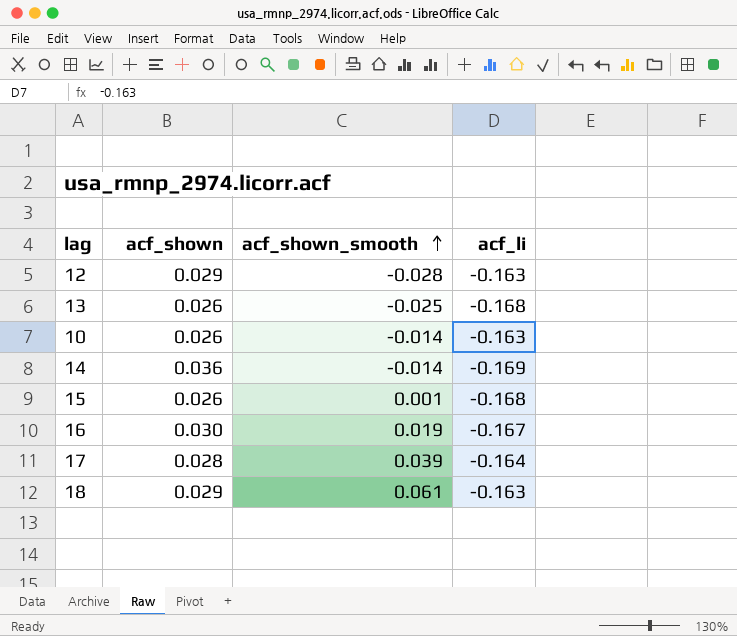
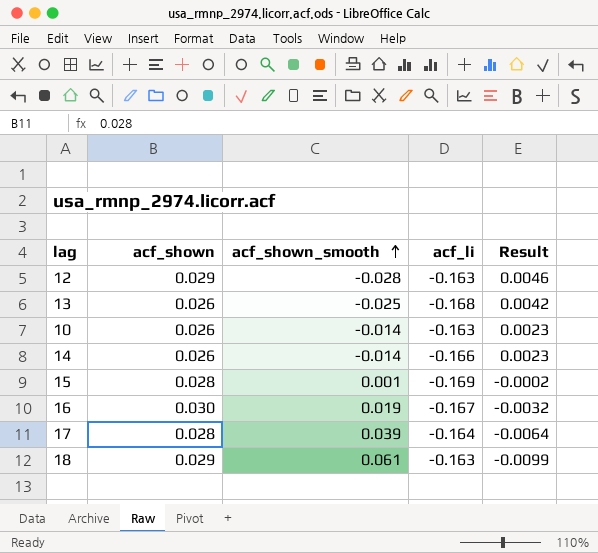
column Result | formula: none -> [acf_shown_smooth] * [acf_li]
14 | acf_shown: 0.036 -> 0.026
14 | acf_li: -0.169 -> -0.166
15 | acf_shown: 0.026 -> 0.028
15 | acf_li: -0.168 -> -0.169

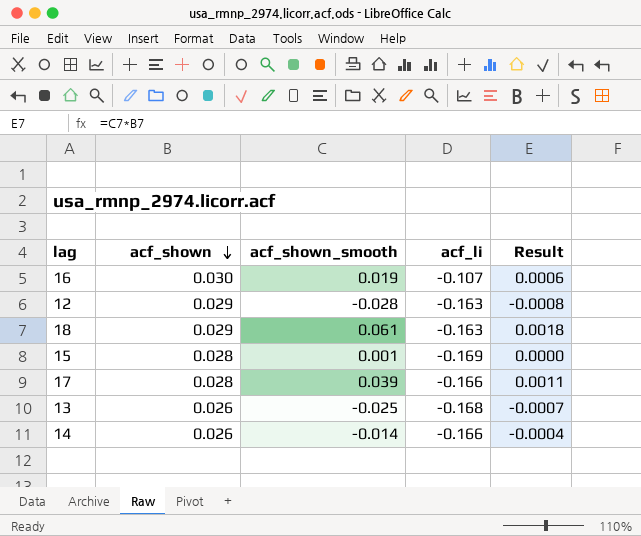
row order: acf_shown_smooth ascending -> acf_shown descending
column Result | formula: [acf_shown_smooth] * [acf_li] -> [acf_shown] * [acf_shown_smooth]
row 10: 0.026 | -0.014 | -0.163 | 0.0023 -> none
16 | acf_li: -0.167 -> -0.107
17 | acf_li: -0.164 -> -0.166

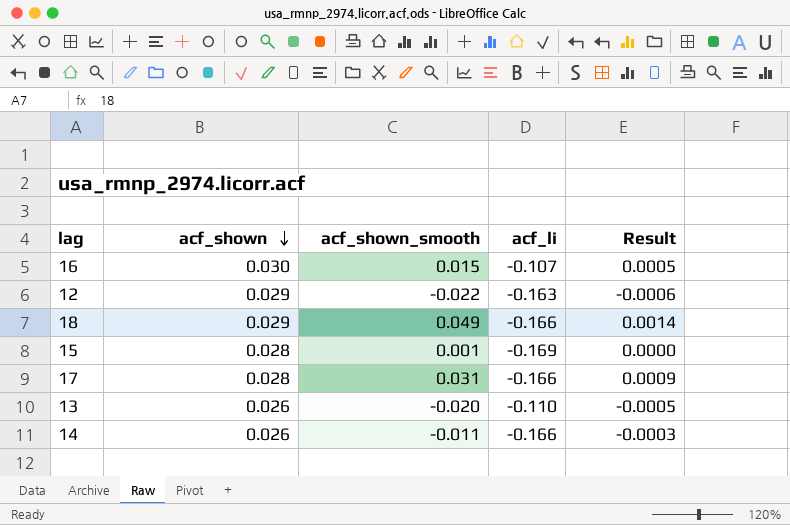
16 | acf_shown_smooth: 0.019 -> 0.015
16 | Result: 0.0006 -> 0.0005
12 | acf_shown_smooth: -0.028 -> -0.022
12 | Result: -0.0008 -> -0.0006
18 | acf_shown_smooth: 0.061 -> 0.049
18 | acf_li: -0.163 -> -0.166
18 | Result: 0.0018 -> 0.0014
17 | acf_shown_smooth: 0.039 -> 0.031
17 | Result: 0.0011 -> 0.0009
13 | acf_shown_smooth: -0.025 -> -0.020
13 | acf_li: -0.168 -> -0.110
13 | Result: -0.0007 -> -0.0005
14 | acf_shown_smooth: -0.014 -> -0.011
14 | Result: -0.0004 -> -0.0003

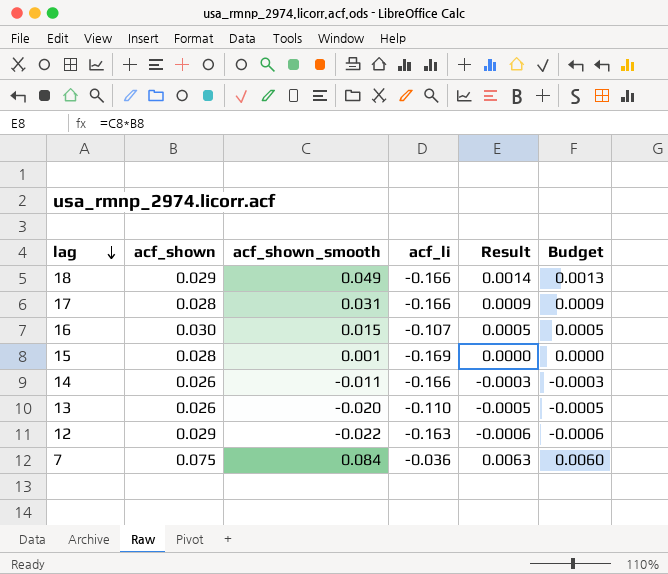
row order: acf_shown descending -> lag descending
column Budget | formula: none -> [Result] * 0.95
row 7: none -> 0.075 | 0.084 | -0.036 | 0.0063 | 0.0060

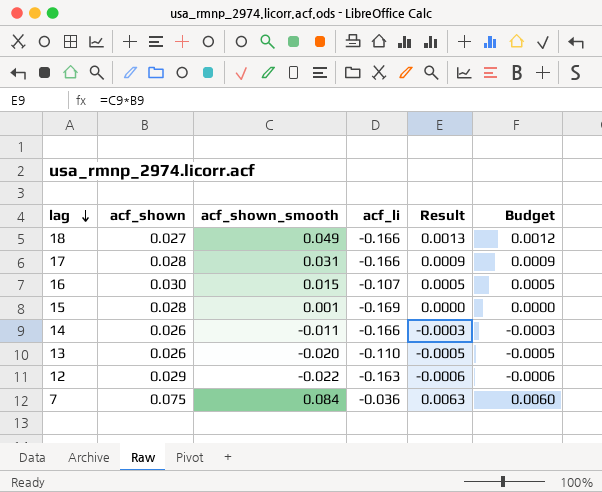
18 | acf_shown: 0.029 -> 0.027
18 | Result: 0.0014 -> 0.0013
18 | Budget: 0.0013 -> 0.0012

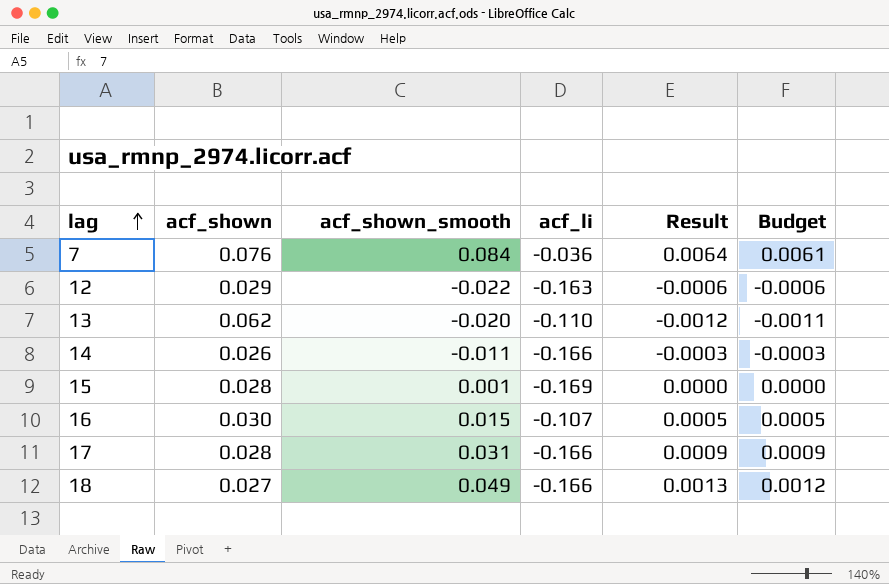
row order: lag descending -> lag ascending
7 | acf_shown: 0.075 -> 0.076
7 | Result: 0.0063 -> 0.0064
7 | Budget: 0.0060 -> 0.0061
13 | acf_shown: 0.026 -> 0.062
13 | Result: -0.0005 -> -0.0012
13 | Budget: -0.0005 -> -0.0011

